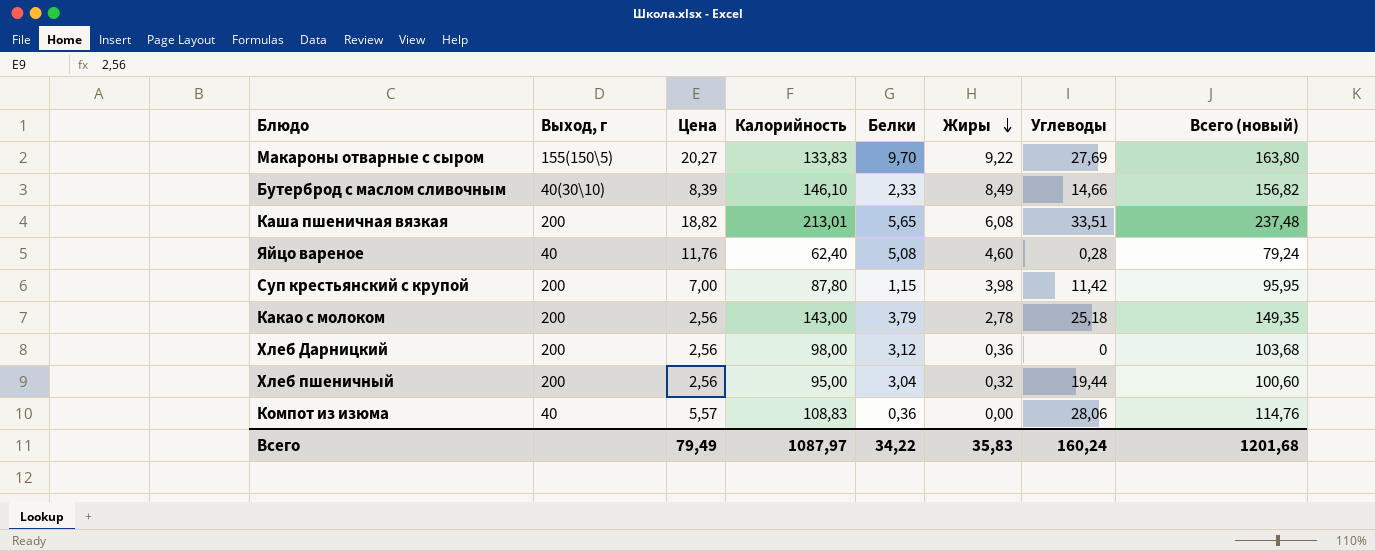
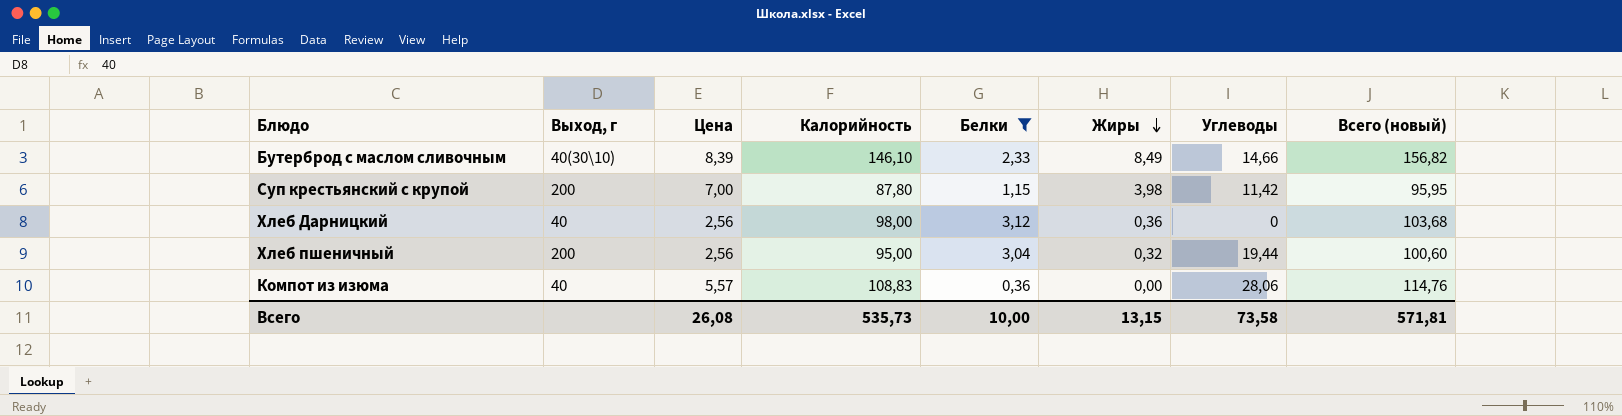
filter: none -> Белки <= 3,12
Хлеб Дарницкий | Выход, г: 200 -> 40
Всего | Цена: 79,49 -> 26,08
Всего | Калорийность: 1087,97 -> 535,73
Всего | Белки: 34,22 -> 10,00
Всего | Жиры: 35,83 -> 13,15
Всего | Углеводы: 160,24 -> 73,58
Всего | Всего (новый): 1201,68 -> 571,81

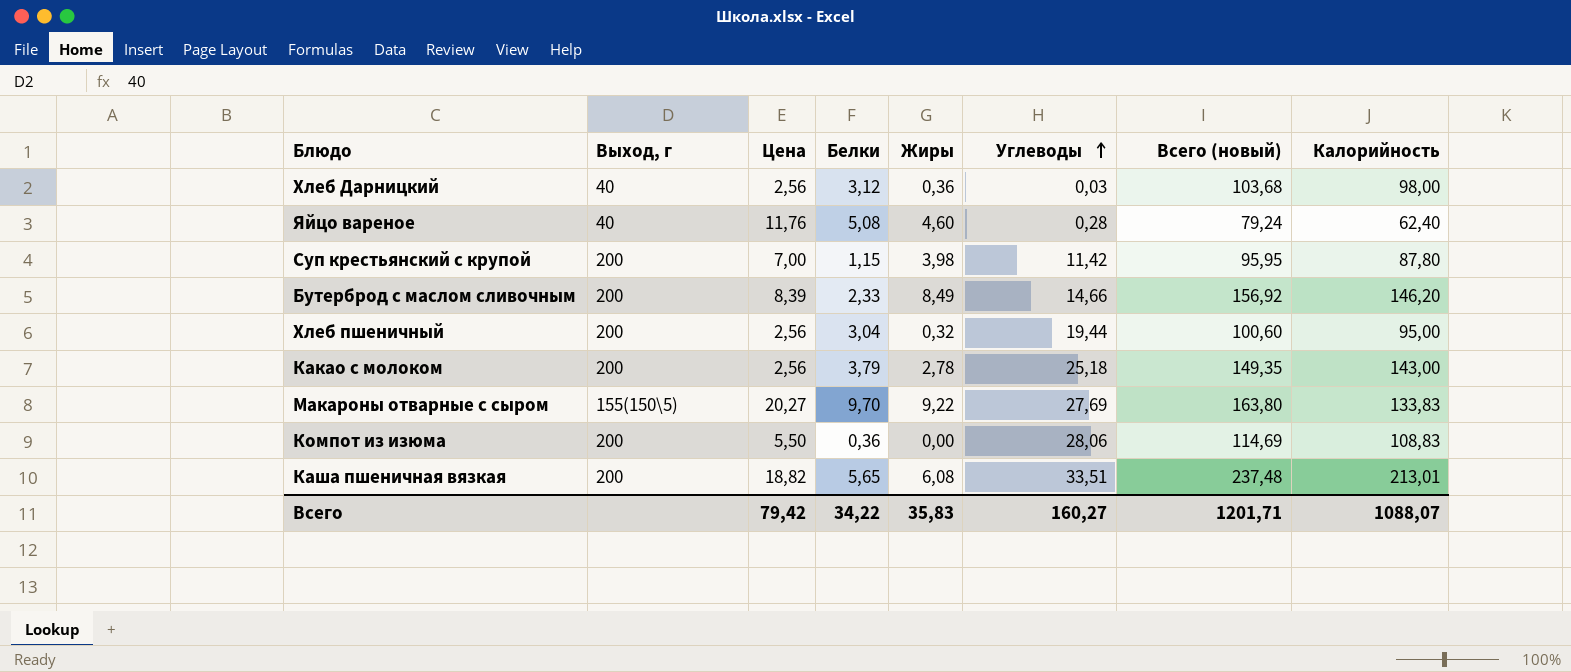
filter: Белки <= 3,12 -> none
row order: Жиры descending -> Углеводы ascending
column Калорийность | position: 4 -> 8
Хлеб Дарницкий | Углеводы: 0 -> 0,03
Бутерброд с маслом сливочным | Выход, г: 40(30\10) -> 200
Бутерброд с маслом сливочным | Всего (новый): 156,82 -> 156,92
Бутерброд с маслом сливочным | Калорийность: 146,10 -> 146,20
Компот из изюма | Выход, г: 40 -> 200
Компот из изюма | Цена: 5,57 -> 5,50
Компот из изюма | Всего (новый): 114,76 -> 114,69
Всего | Цена: 26,08 -> 79,42
Всего | Белки: 10,00 -> 34,22
Всего | Жиры: 13,15 -> 35,83
Всего | Углеводы: 73,58 -> 160,27
Всего | Всего (новый): 571,81 -> 1201,71
Всего | Калорийность: 535,73 -> 1088,07

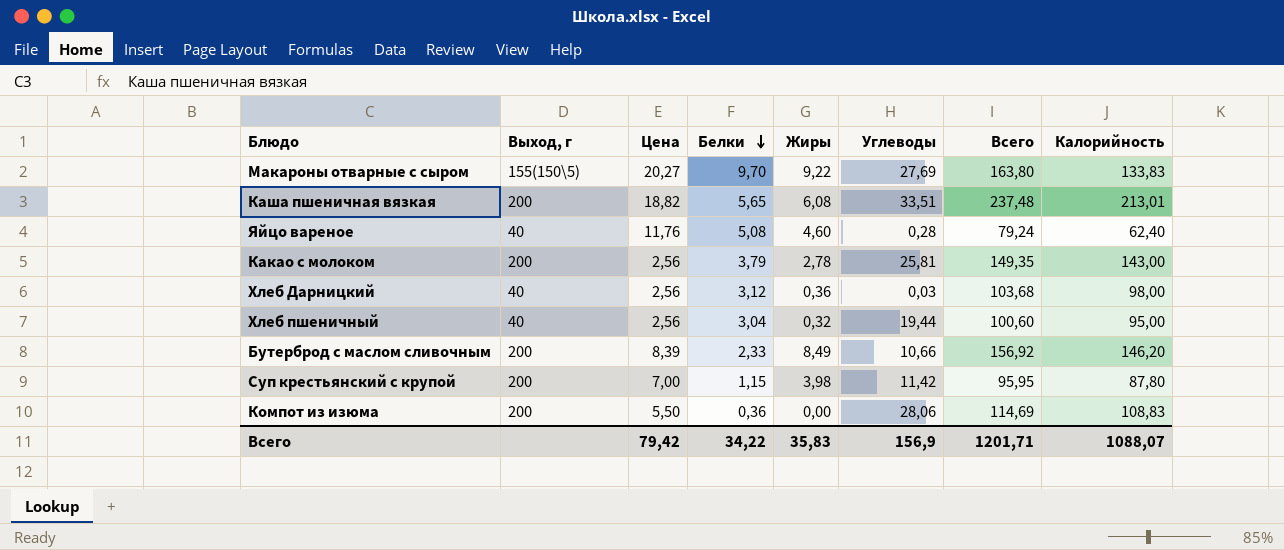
row order: Углеводы ascending -> Белки descending
column name: Всего (новый) -> Всего
Какао с молоком | Углеводы: 25,18 -> 25,81
Хлеб пшеничный | Выход, г: 200 -> 40
Бутерброд с маслом сливочным | Углеводы: 14,66 -> 10,66
Всего | Углеводы: 160,27 -> 156,9

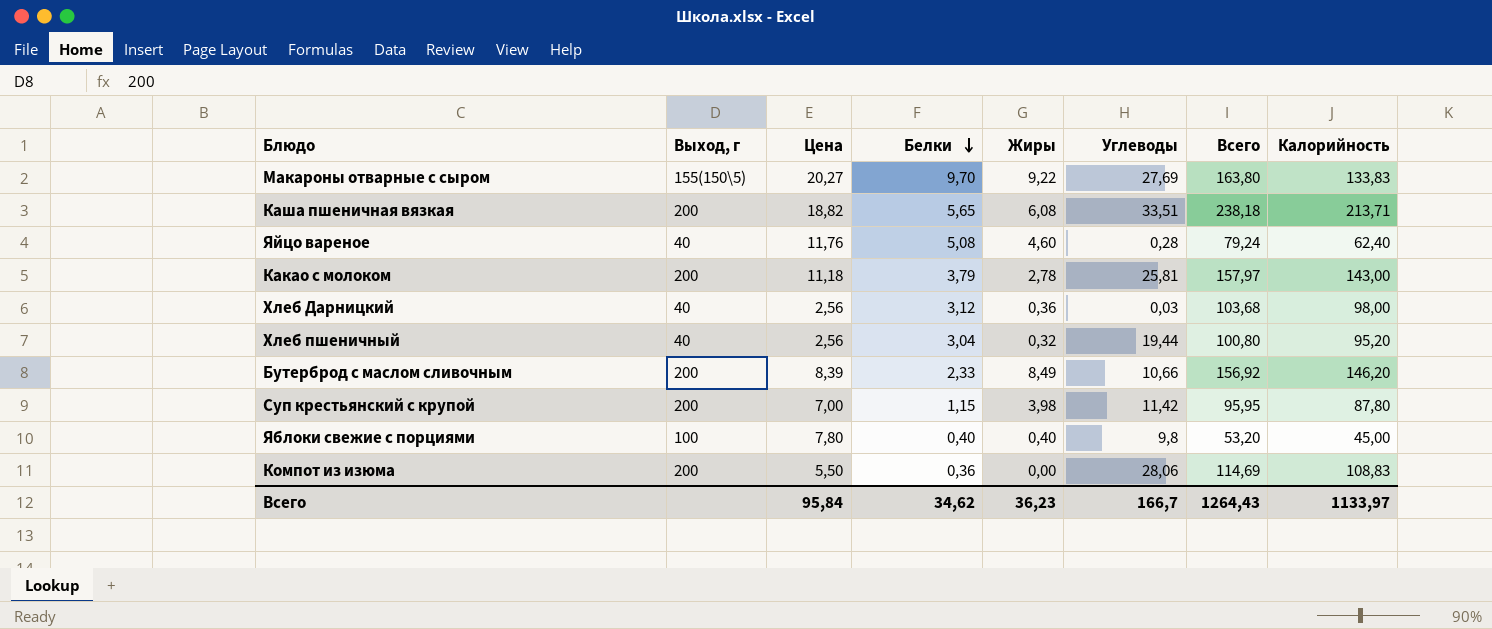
Каша пшеничная вязкая | Всего: 237,48 -> 238,18
Каша пшеничная вязкая | Калорийность: 213,01 -> 213,71
Какао с молоком | Цена: 2,56 -> 11,18
Какао с молоком | Всего: 149,35 -> 157,97
Хлеб пшеничный | Всего: 100,60 -> 100,80
Хлеб пшеничный | Калорийность: 95,00 -> 95,20
row Яблоки свежие с порциями: none -> 100 | 7,80 | 0,40 | 0,40 | 9,8 | 53,20 | 45,00
Всего | Цена: 79,42 -> 95,84
Всего | Белки: 34,22 -> 34,62
Всего | Жиры: 35,83 -> 36,23
Всего | Углеводы: 156,9 -> 166,7
Всего | Всего: 1201,71 -> 1264,43
Всего | Калорийность: 1088,07 -> 1133,97

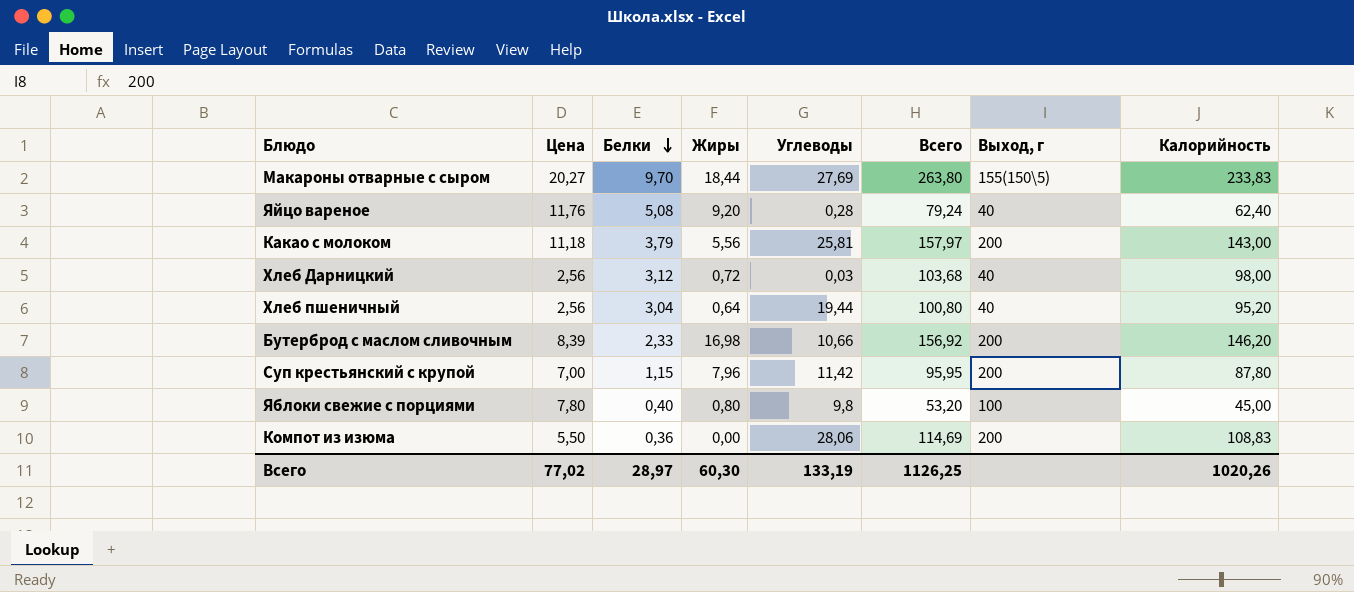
column Выход, г | position: 2 -> 7
row Каша пшеничная вязкая: 200 | 18,82 | 5,65 | 6,08 | 33,51 | 238,18 | 213,71 -> none
Макароны отварные с сыром | Жиры: 9,22 -> 18,44
Макароны отварные с сыром | Всего: 163,80 -> 263,80
Макароны отварные с сыром | Калорийность: 133,83 -> 233,83
Яйцо вареное | Жиры: 4,60 -> 9,20
Какао с молоком | Жиры: 2,78 -> 5,56
Хлеб Дарницкий | Жиры: 0,36 -> 0,72
Хлеб пшеничный | Жиры: 0,32 -> 0,64
Бутерброд с маслом сливочным | Жиры: 8,49 -> 16,98
Суп крестьянский с крупой | Жиры: 3,98 -> 7,96
Яблоки свежие с порциями | Жиры: 0,40 -> 0,80
Всего | Цена: 95,84 -> 77,02
Всего | Белки: 34,62 -> 28,97
Всего | Жиры: 36,23 -> 60,30
Всего | Углеводы: 166,7 -> 133,19
Всего | Всего: 1264,43 -> 1126,25
Всего | Калорийность: 1133,97 -> 1020,26

